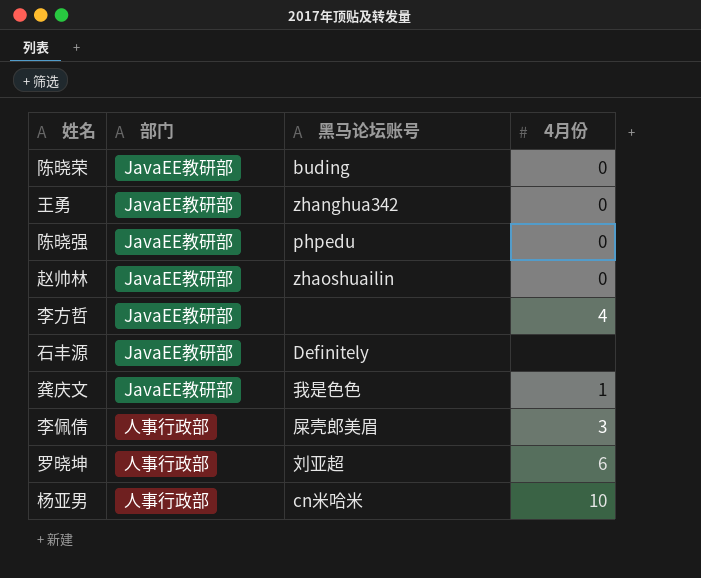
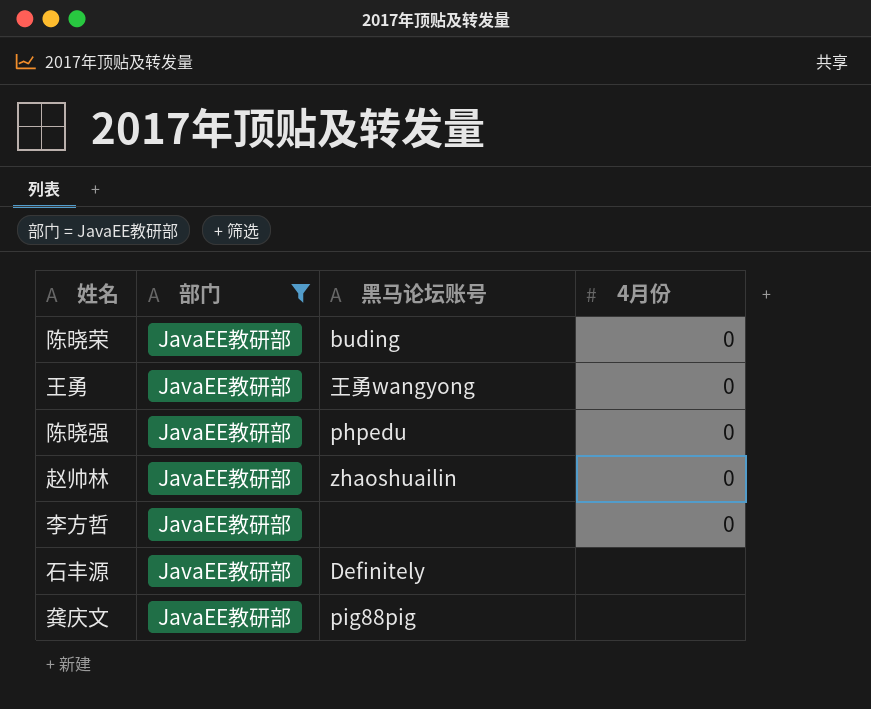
filter: none -> 部门 = JavaEE教研部
王勇 | 黑马论坛账号: zhanghua342 -> 王勇wangyong
李方哲 | 4月份: 4 -> 0
龚庆文 | 黑马论坛账号: 我是色色 -> pig88pig
龚庆文 | 4月份: 1 -> none

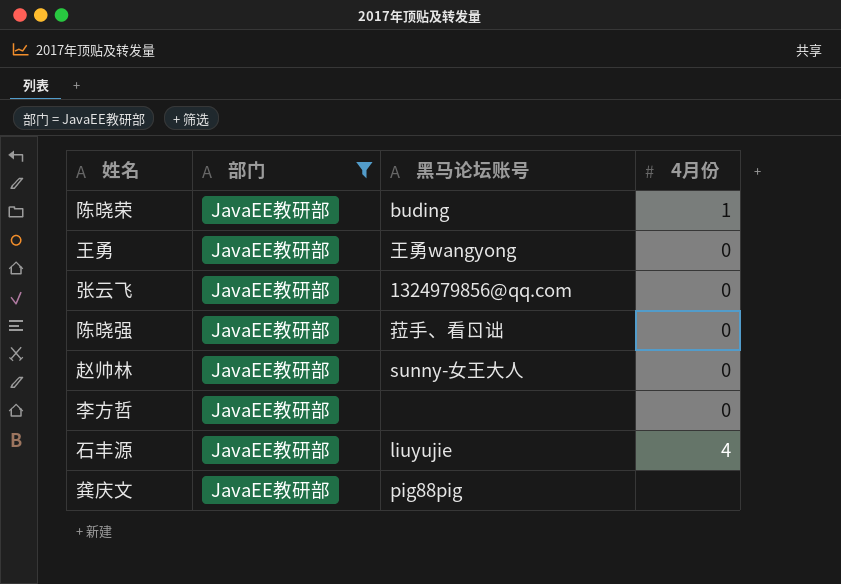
陈晓荣 | 4月份: 0 -> 1
row 张云飞: none -> JavaEE教研部 | 1324979856@qq.com | 0
陈晓强 | 黑马论坛账号: phpedu -> 菈手、看ㄖ诎
赵帅林 | 黑马论坛账号: zhaoshuailin -> sunny-女王大人
石丰源 | 黑马论坛账号: Definitely -> liuyujie
石丰源 | 4月份: none -> 4

